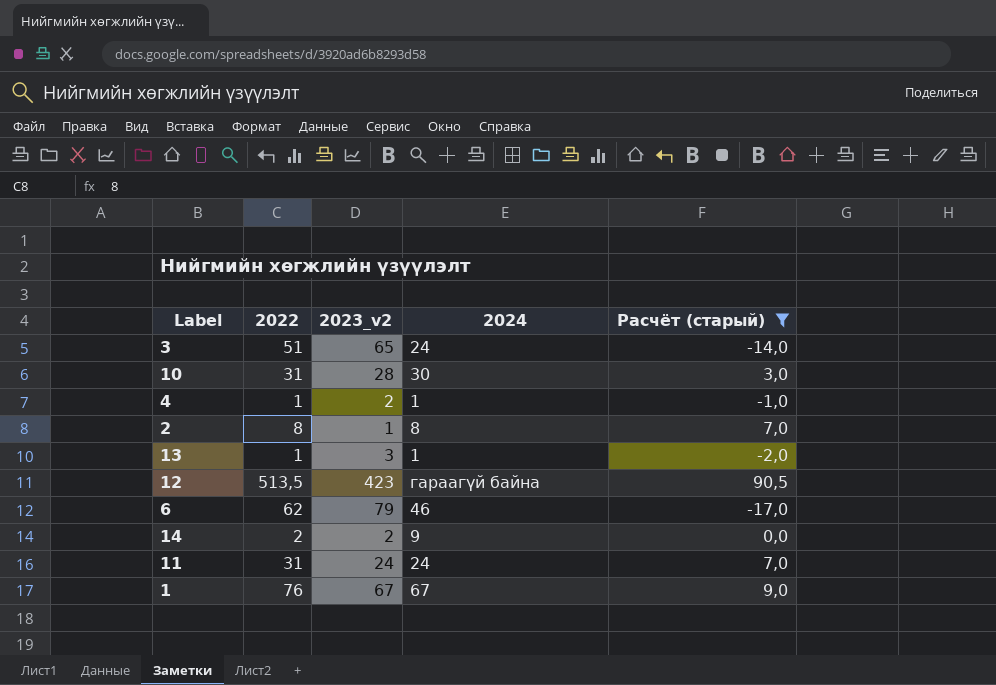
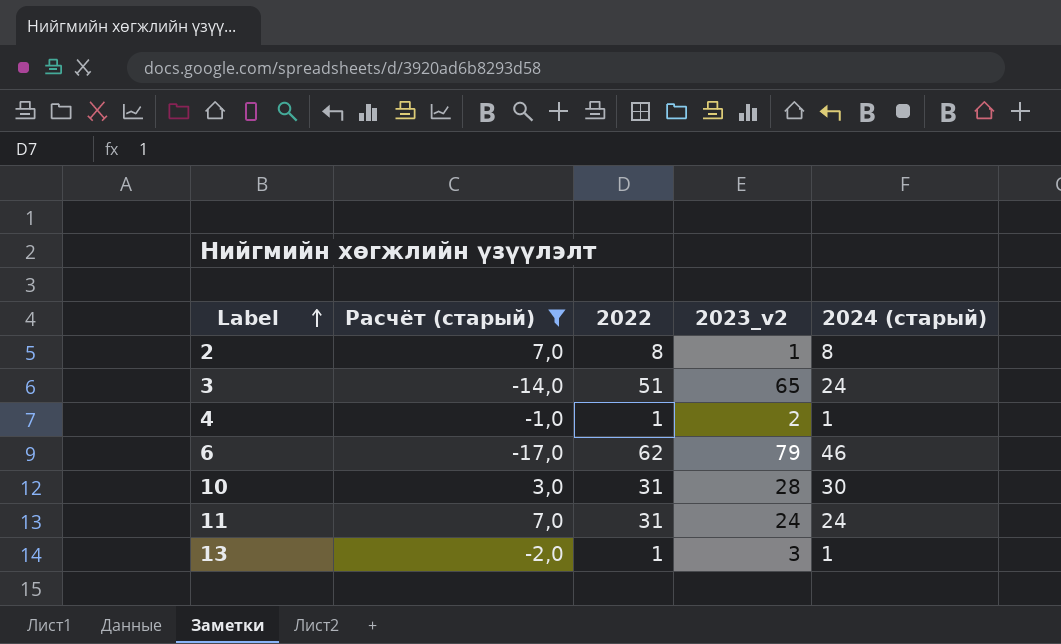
row order: none -> Label ascending
column Расчёт (старый) | position: 5 -> 2
column name: 2024 -> 2024 (старый)
row 12: 513,5 | 423 | гараагүй байна | 90,5 -> none
row 14: 2 | 2 | 9 | 0,0 -> none
row 1: 76 | 67 | 67 | 9,0 -> none

